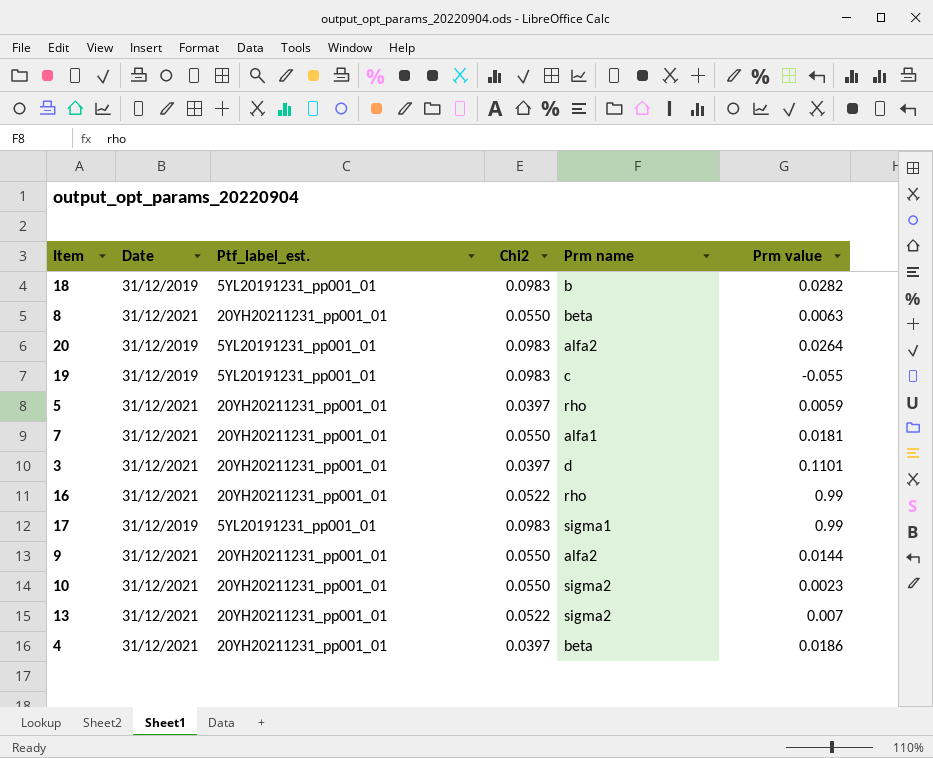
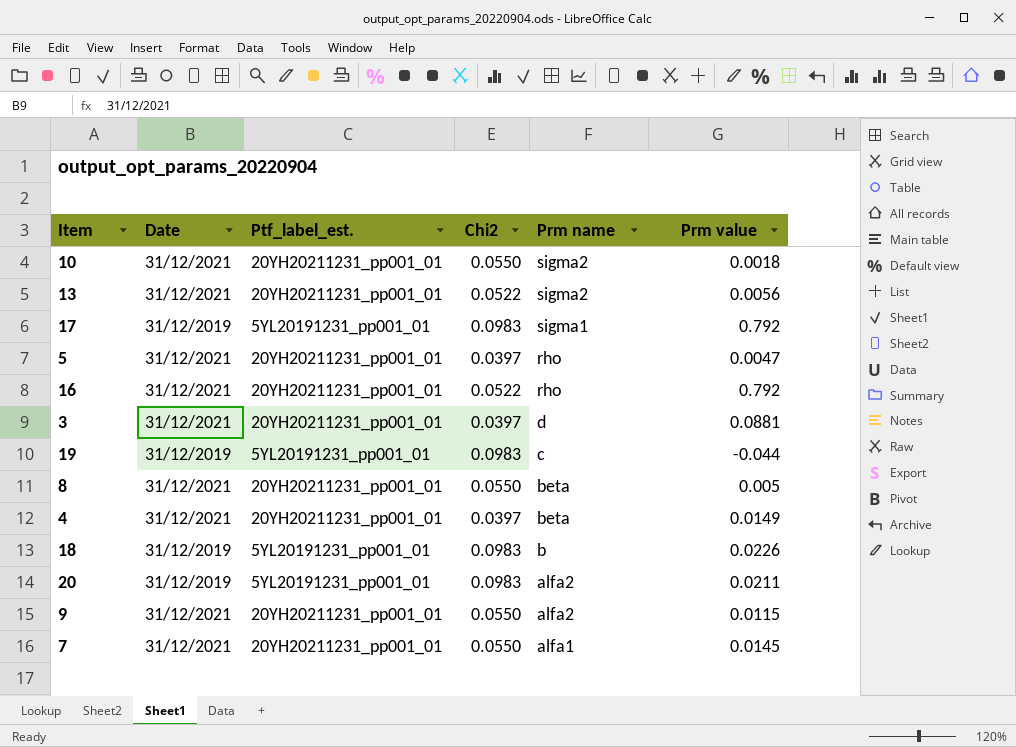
row order: none -> Prm name descending
10 | Prm value: 0.0023 -> 0.0018
13 | Prm value: 0.007 -> 0.0056
17 | Prm value: 0.99 -> 0.792
5 | Prm value: 0.0059 -> 0.0047
16 | Prm value: 0.99 -> 0.792
3 | Prm value: 0.1101 -> 0.0881
19 | Prm value: -0.055 -> -0.044
8 | Prm value: 0.0063 -> 0.005
4 | Prm value: 0.0186 -> 0.0149
18 | Prm value: 0.0282 -> 0.0226
20 | Prm value: 0.0264 -> 0.0211
9 | Prm value: 0.0144 -> 0.0115
7 | Prm value: 0.0181 -> 0.0145

